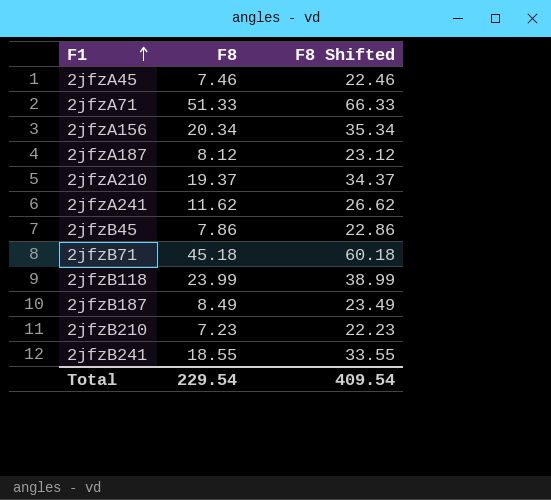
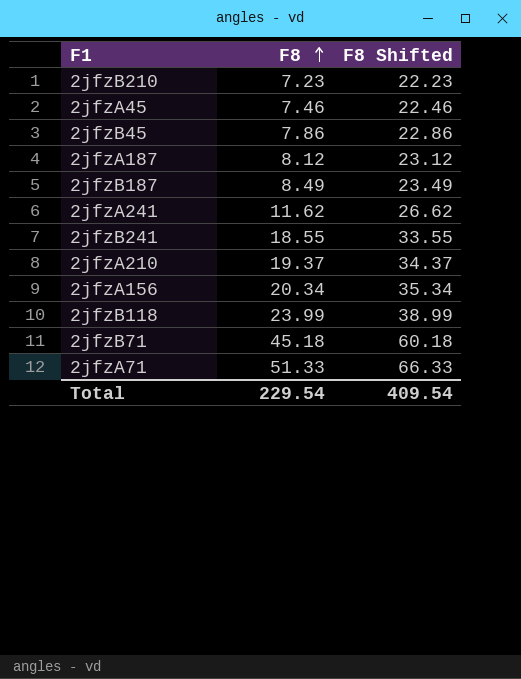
row order: F1 ascending -> F8 ascending

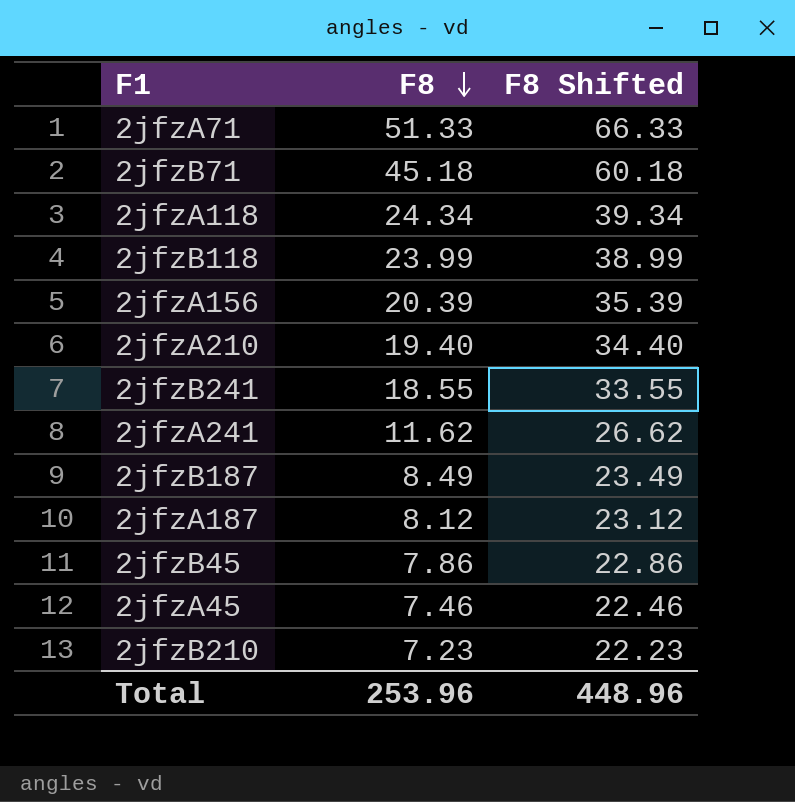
row order: F8 ascending -> F8 descending
row 2jfzA118: none -> 24.34 | 39.34
2jfzA156 | F8: 20.34 -> 20.39
2jfzA156 | F8 Shifted: 35.34 -> 35.39
2jfzA210 | F8: 19.37 -> 19.40
2jfzA210 | F8 Shifted: 34.37 -> 34.40
Total | F8: 229.54 -> 253.96
Total | F8 Shifted: 409.54 -> 448.96

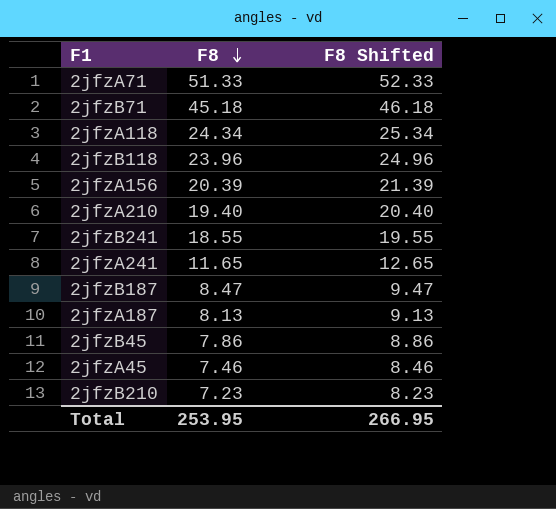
column F8 Shifted | formula: [F8] + 15 -> [F8] + 1
2jfzB118 | F8: 23.99 -> 23.96
2jfzA241 | F8: 11.62 -> 11.65
2jfzB187 | F8: 8.49 -> 8.47
2jfzA187 | F8: 8.12 -> 8.13
Total | F8: 253.96 -> 253.95
Total | F8 Shifted: 448.96 -> 266.95

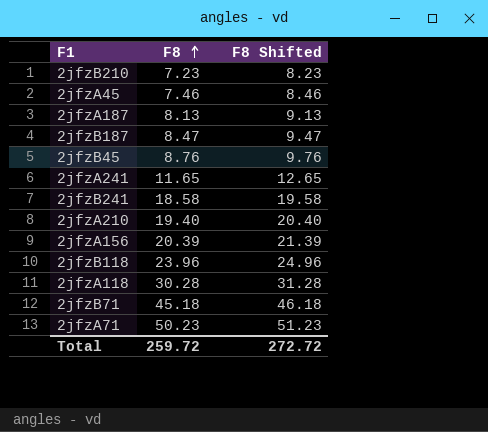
row order: F8 descending -> F8 ascending
2jfzB45 | F8: 7.86 -> 8.76
2jfzB45 | F8 Shifted: 8.86 -> 9.76
2jfzB241 | F8: 18.55 -> 18.58
2jfzB241 | F8 Shifted: 19.55 -> 19.58
2jfzA118 | F8: 24.34 -> 30.28
2jfzA118 | F8 Shifted: 25.34 -> 31.28
2jfzA71 | F8: 51.33 -> 50.23
2jfzA71 | F8 Shifted: 52.33 -> 51.23
Total | F8: 253.95 -> 259.72
Total | F8 Shifted: 266.95 -> 272.72

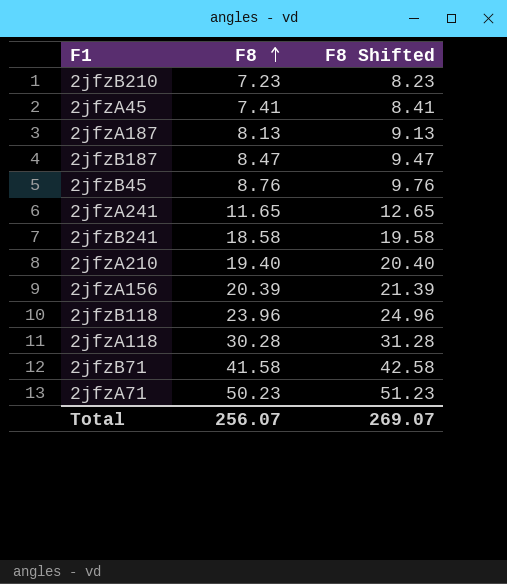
2jfzA45 | F8: 7.46 -> 7.41
2jfzA45 | F8 Shifted: 8.46 -> 8.41
2jfzB71 | F8: 45.18 -> 41.58
2jfzB71 | F8 Shifted: 46.18 -> 42.58
Total | F8: 259.72 -> 256.07
Total | F8 Shifted: 272.72 -> 269.07

